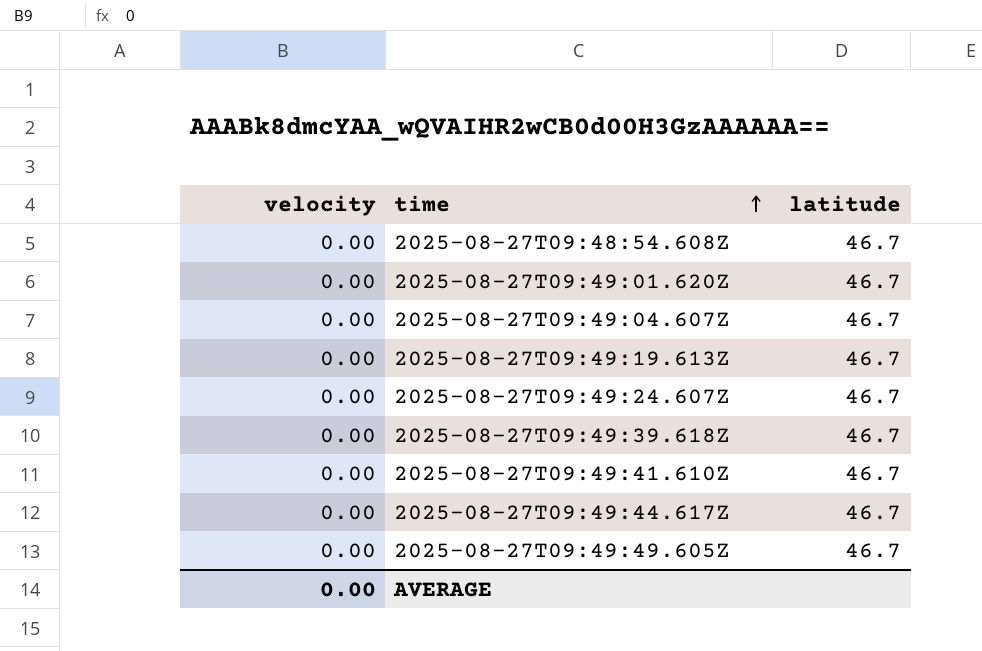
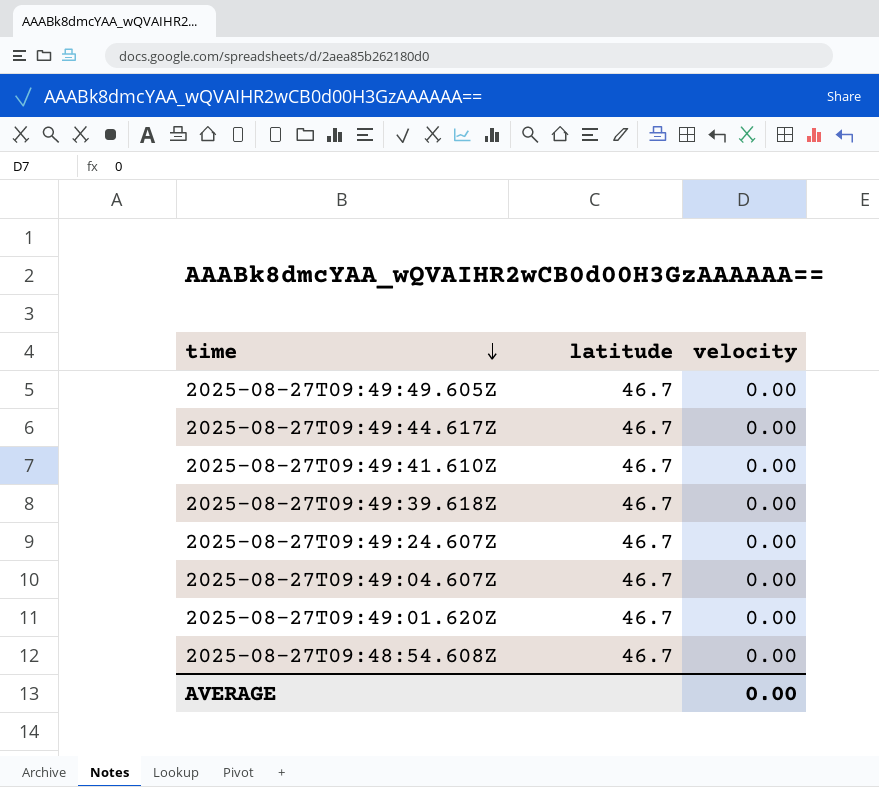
row order: time ascending -> time descending
column velocity | position: 1 -> 3
row 2025-08-27T09:49:19.613Z: 0.00 | 46.7 -> none

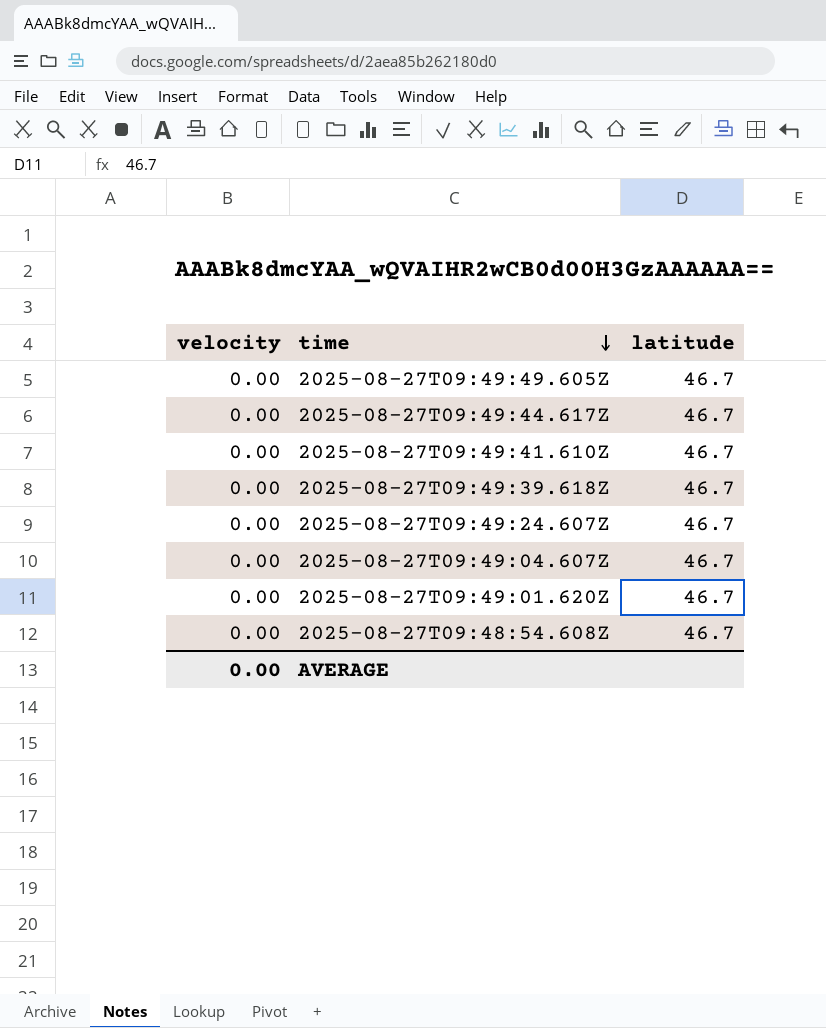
column velocity | position: 3 -> 1

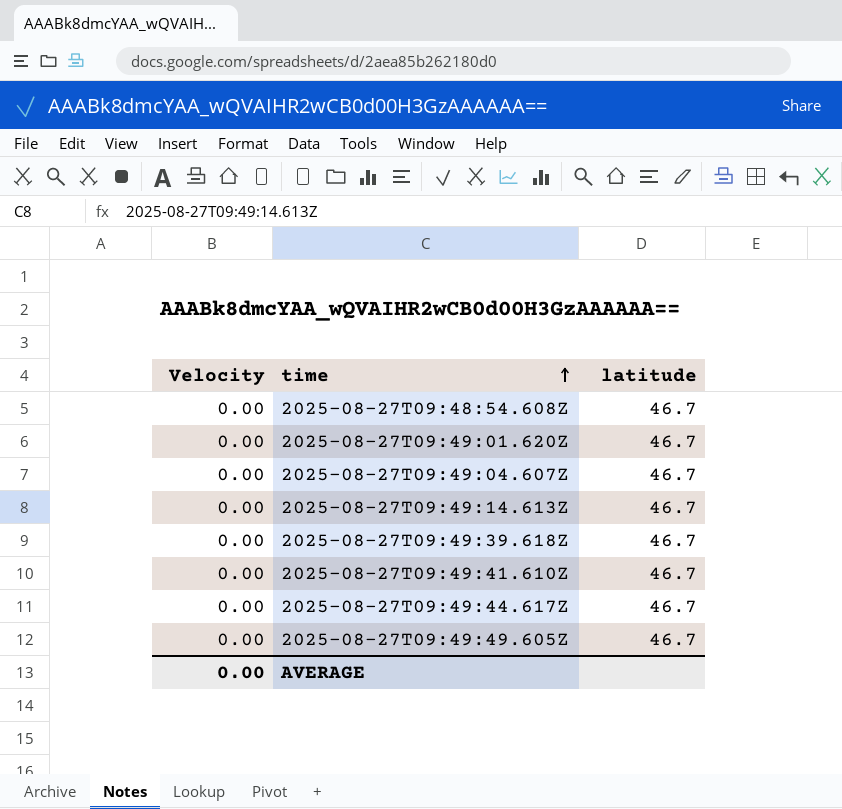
row order: time descending -> time ascending
column name: velocity -> Velocity
row 2025-08-27T09:49:24.607Z: 0.00 | 46.7 -> none
row 2025-08-27T09:49:14.613Z: none -> 0.00 | 46.7

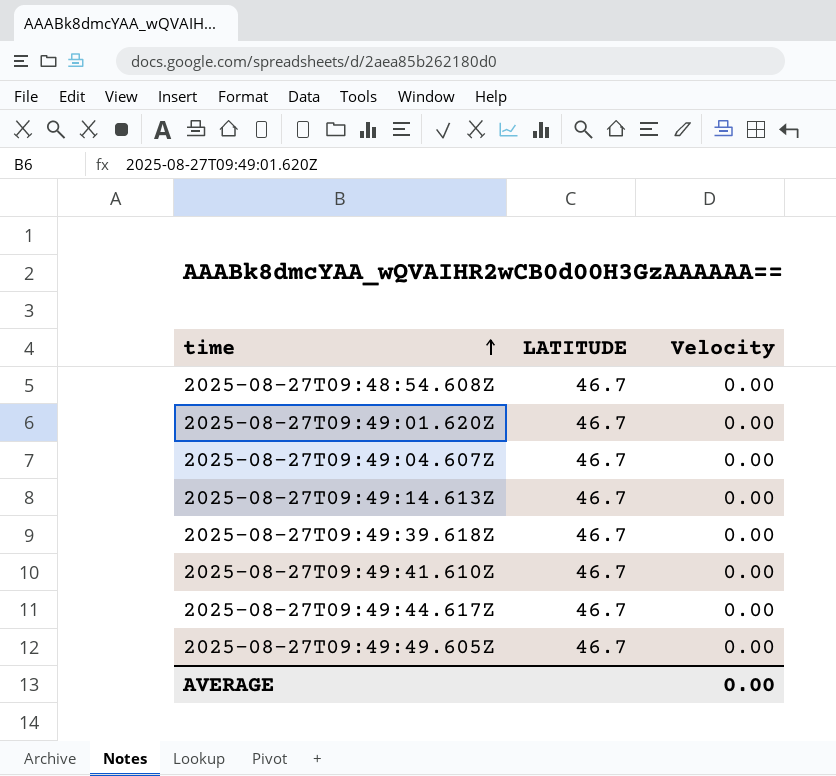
column name: latitude -> LATITUDE
column Velocity | position: 1 -> 3

